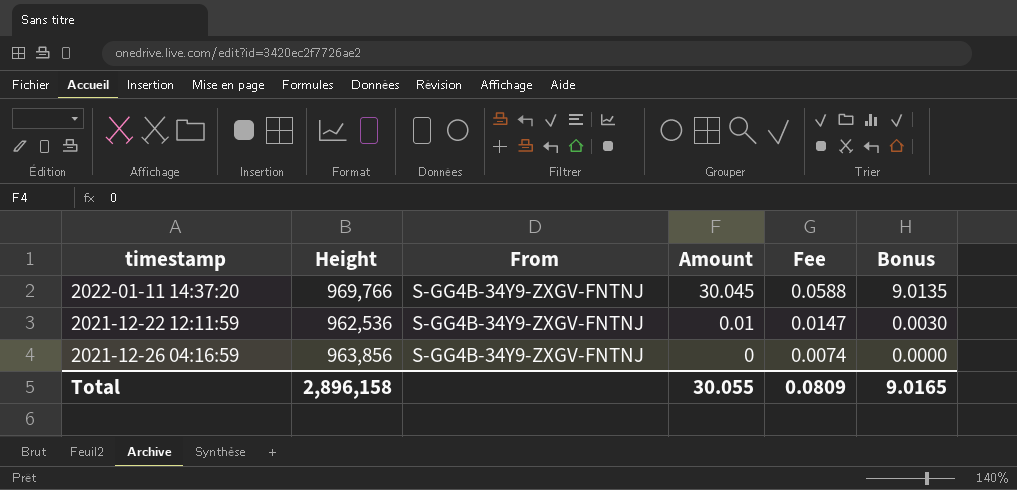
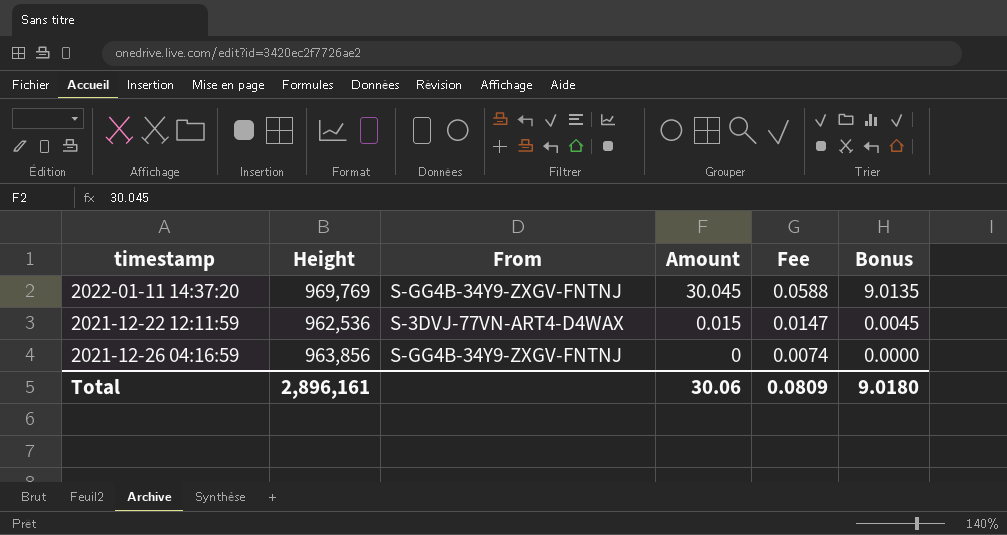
2022-01-11 14:37:20 | Height: 969,766 -> 969,769
2021-12-22 12:11:59 | From: S-GG4B-34Y9-ZXGV-FNTNJ -> S-3DVJ-77VN-ART4-D4WAX
2021-12-22 12:11:59 | Amount: 0.01 -> 0.015
2021-12-22 12:11:59 | Bonus: 0.0030 -> 0.0045
Total | Height: 2,896,158 -> 2,896,161
Total | Amount: 30.055 -> 30.06
Total | Bonus: 9.0165 -> 9.0180

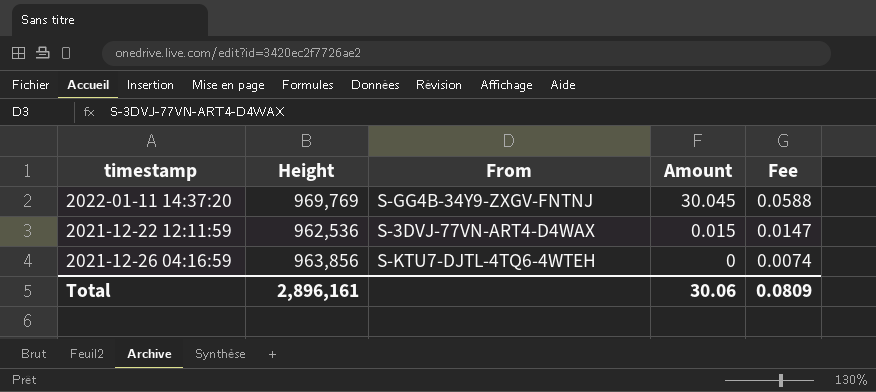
column Bonus | formula: [Amount] * 0.3 -> none
2021-12-26 04:16:59 | From: S-GG4B-34Y9-ZXGV-FNTNJ -> S-KTU7-DJTL-4TQ6-4WTEH

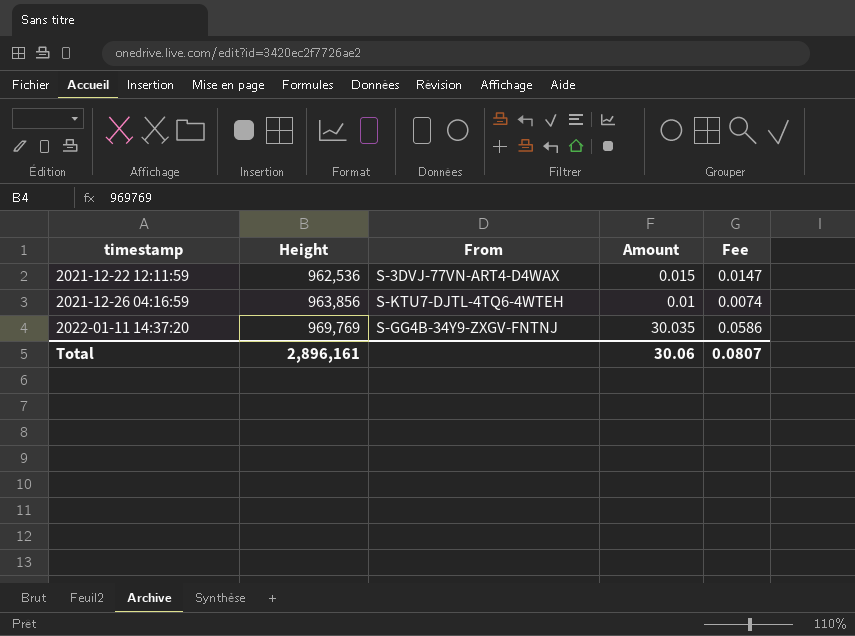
row order: Amount descending -> timestamp ascending
2021-12-26 04:16:59 | Amount: 0 -> 0.01
2022-01-11 14:37:20 | Amount: 30.045 -> 30.035
2022-01-11 14:37:20 | Fee: 0.0588 -> 0.0586
Total | Fee: 0.0809 -> 0.0807

